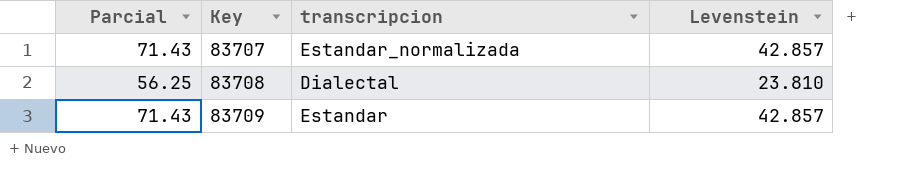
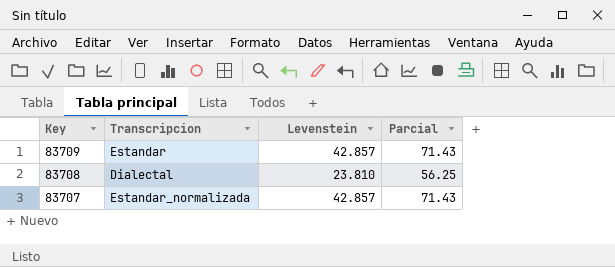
row order: Key ascending -> Key descending
column name: transcripcion -> Transcripcion
column Parcial | position: 1 -> 4

